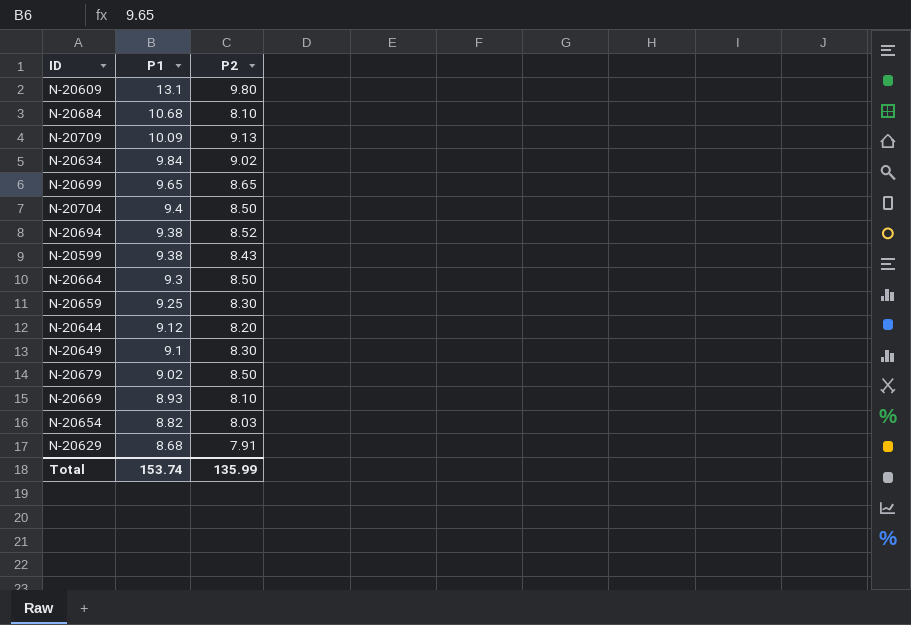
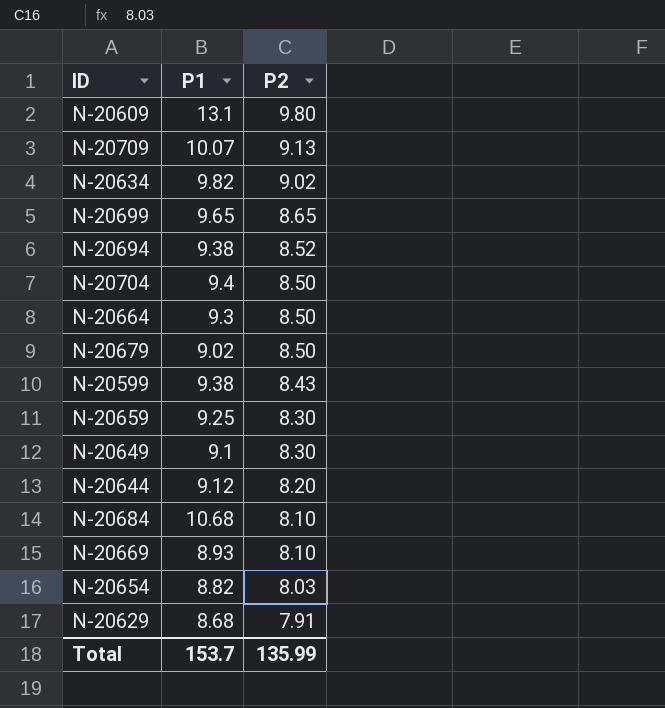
row order: P1 descending -> P2 descending
N-20709 | P1: 10.09 -> 10.07
N-20634 | P1: 9.84 -> 9.82
Total | P1: 153.74 -> 153.7

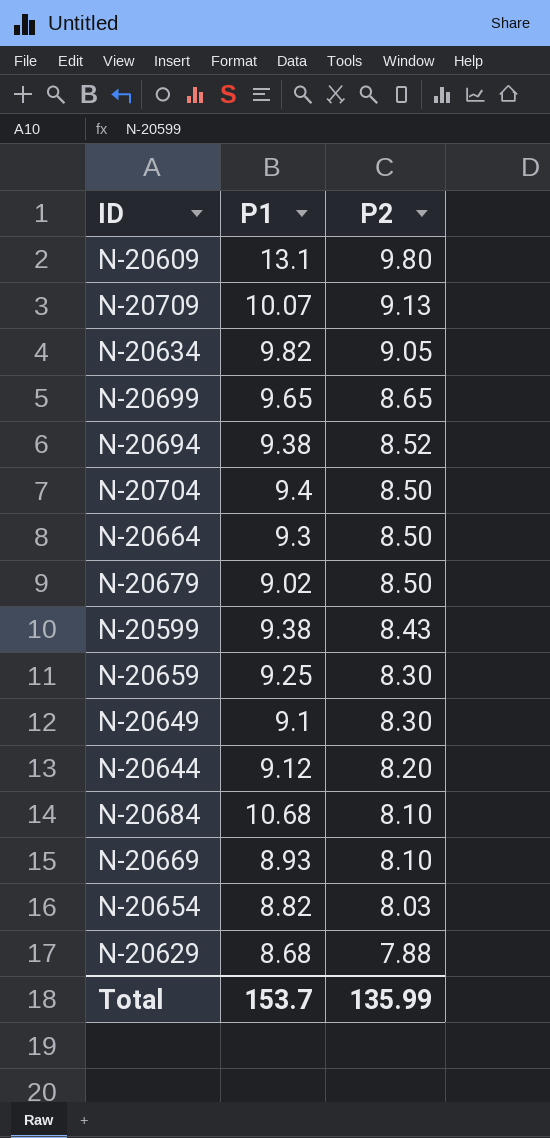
N-20634 | P2: 9.02 -> 9.05
N-20629 | P2: 7.91 -> 7.88

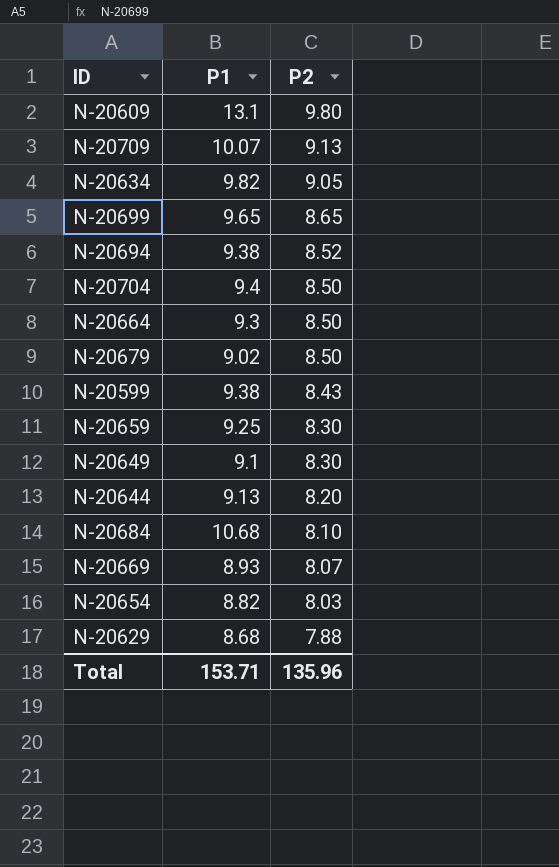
N-20644 | P1: 9.12 -> 9.13
N-20669 | P2: 8.10 -> 8.07
Total | P1: 153.7 -> 153.71
Total | P2: 135.99 -> 135.96

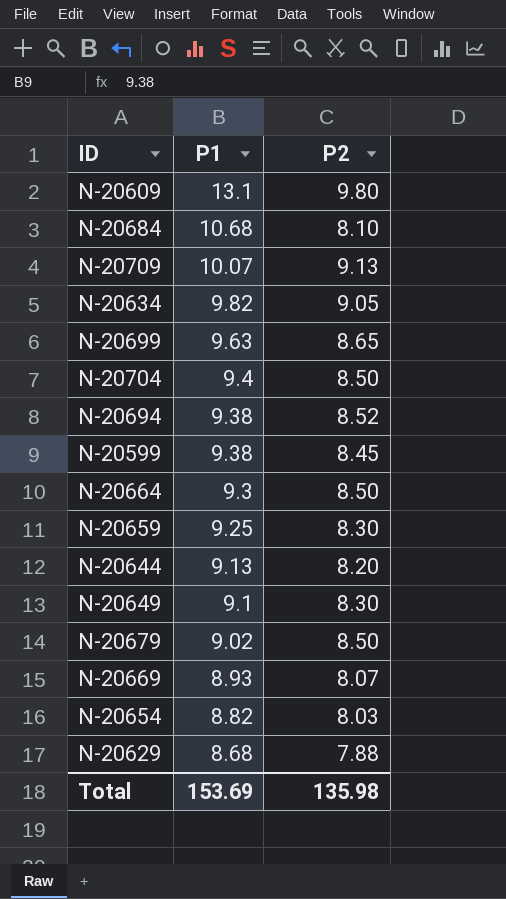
row order: P2 descending -> P1 descending
N-20699 | P1: 9.65 -> 9.63
N-20599 | P2: 8.43 -> 8.45
Total | P1: 153.71 -> 153.69
Total | P2: 135.96 -> 135.98

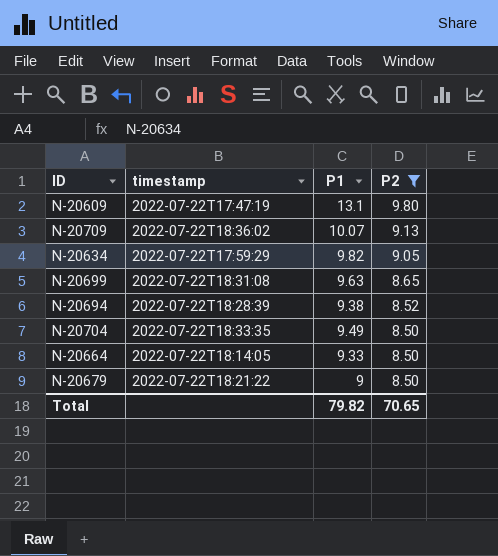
filter: none -> P2 >= 8.50
row order: P1 descending -> P2 descending
column timestamp | position: none -> 2
N-20704 | P1: 9.4 -> 9.49
N-20664 | P1: 9.3 -> 9.33
N-20679 | P1: 9.02 -> 9
Total | P1: 153.69 -> 79.82
Total | P2: 135.98 -> 70.65

